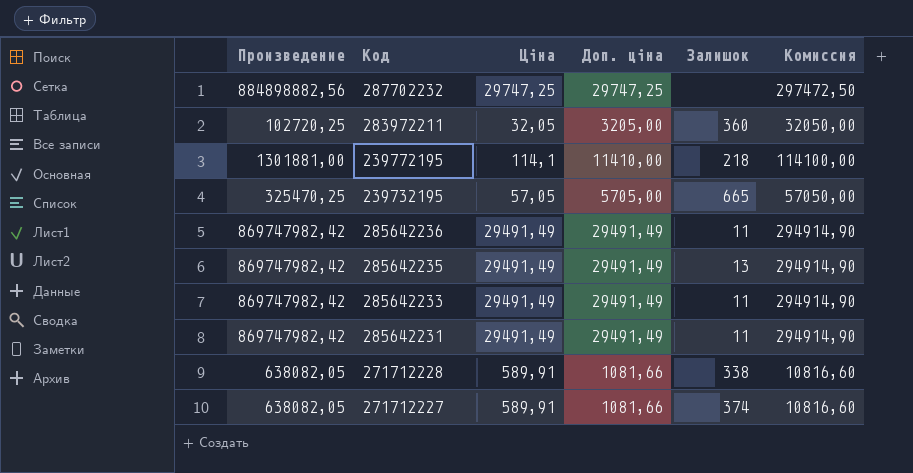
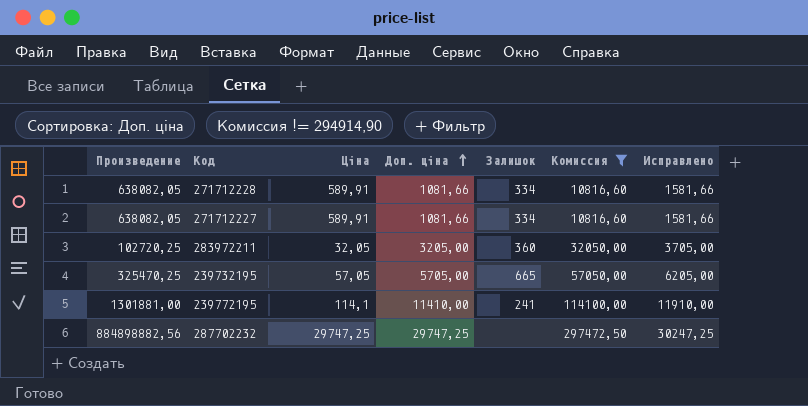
filter: none -> Комиссия != 294914,90
row order: none -> Доп. ціна ascending
column Исправлено | formula: none -> [Доп. ціна] + 500
271712228 | Залишок: 338 -> 334
271712227 | Залишок: 374 -> 334
239772195 | Залишок: 218 -> 241

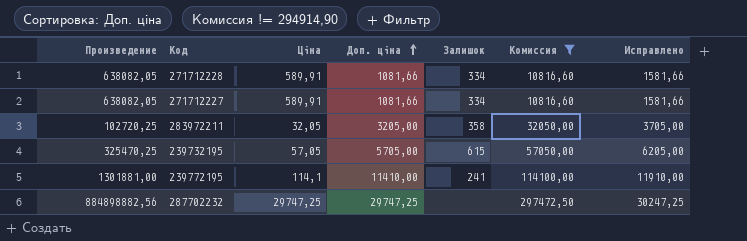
283972211 | Залишок: 360 -> 358
239732195 | Залишок: 665 -> 615

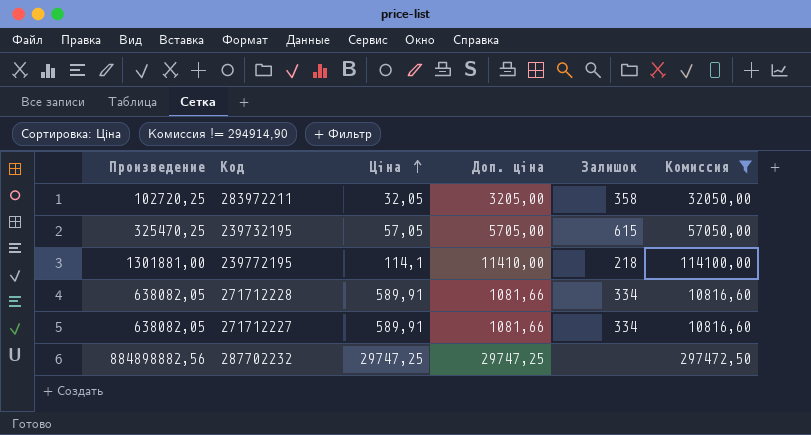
row order: Доп. ціна ascending -> Ціна ascending
column Исправлено | formula: [Доп. ціна] + 500 -> none
239772195 | Залишок: 241 -> 218

